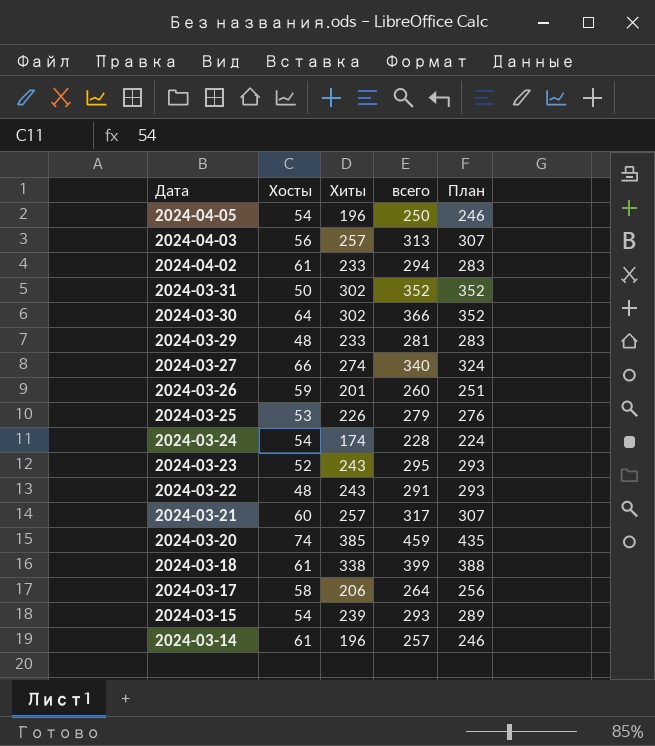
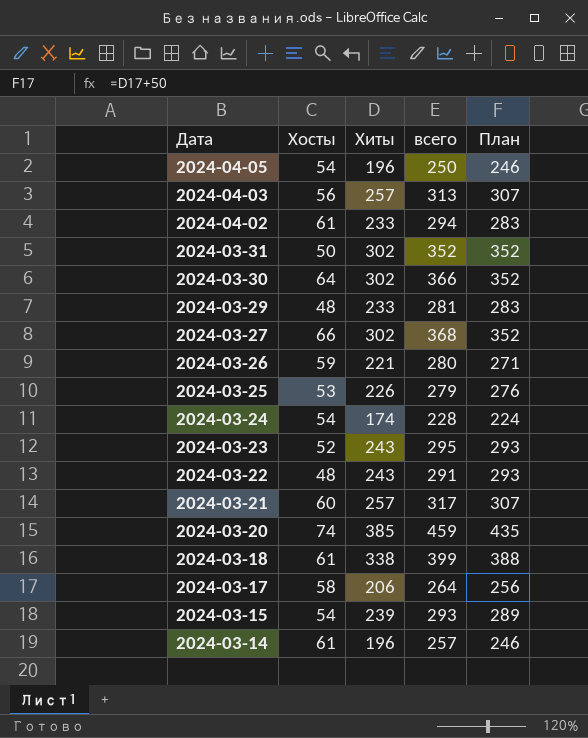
2024-03-27 | Хиты: 274 -> 302
2024-03-27 | всего: 340 -> 368
2024-03-27 | План: 324 -> 352
2024-03-26 | Хиты: 201 -> 221
2024-03-26 | всего: 260 -> 280
2024-03-26 | План: 251 -> 271

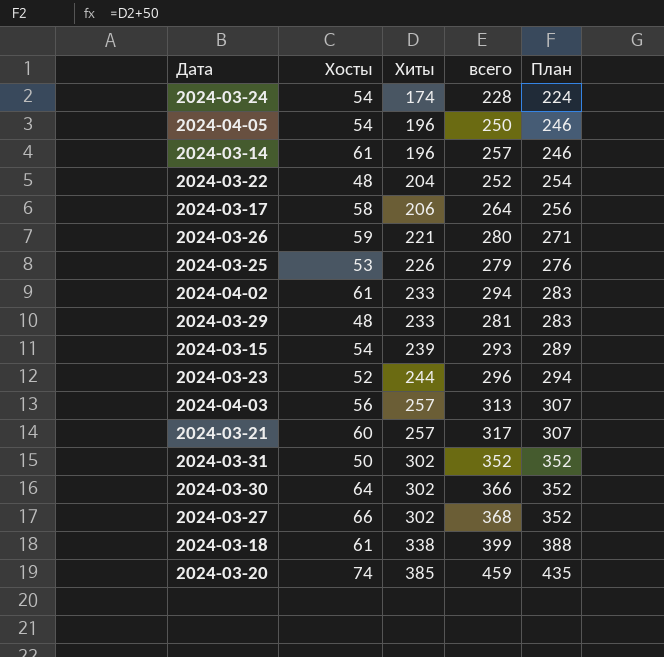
row order: Дата descending -> Хиты ascending
2024-03-22 | Хиты: 243 -> 204
2024-03-22 | всего: 291 -> 252
2024-03-22 | План: 293 -> 254
2024-03-23 | Хиты: 243 -> 244
2024-03-23 | всего: 295 -> 296
2024-03-23 | План: 293 -> 294

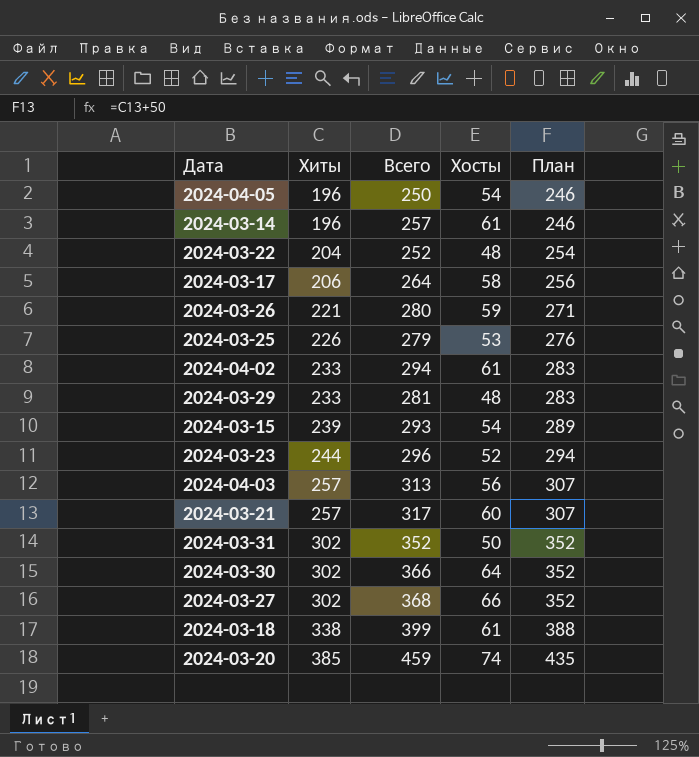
column name: всего -> Всего
column Хосты | position: 2 -> 4
row 2024-03-24: 54 | 174 | 228 | 224 -> none

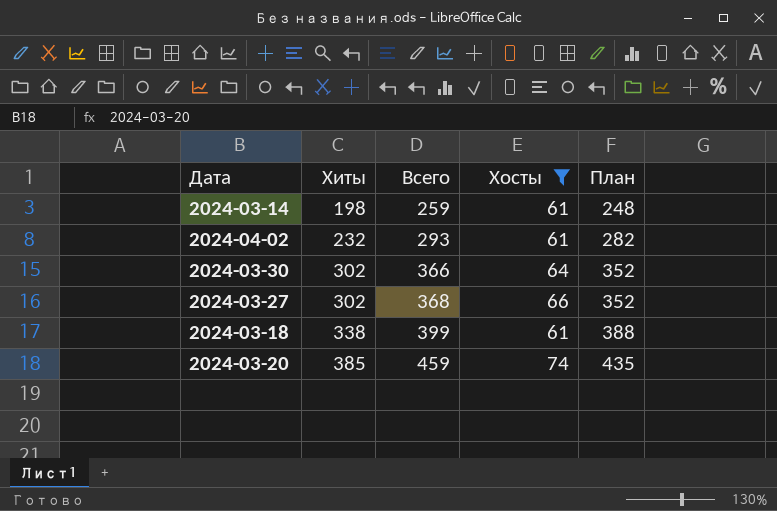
filter: none -> Хосты >= 61
2024-03-14 | Хиты: 196 -> 198
2024-03-14 | Всего: 257 -> 259
2024-03-14 | План: 246 -> 248
2024-04-02 | Хиты: 233 -> 232
2024-04-02 | Всего: 294 -> 293
2024-04-02 | План: 283 -> 282

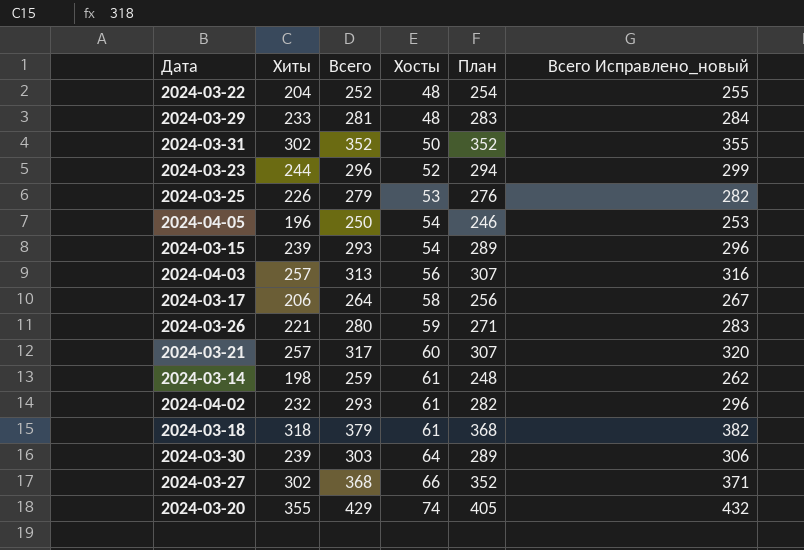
filter: Хосты >= 61 -> none
row order: Хиты ascending -> Хосты ascending
column Всего Исправлено_новый | formula: none -> [Всего] + 3
2024-03-18 | Хиты: 338 -> 318
2024-03-18 | Всего: 399 -> 379
2024-03-18 | План: 388 -> 368
2024-03-30 | Хиты: 302 -> 239
2024-03-30 | Всего: 366 -> 303
2024-03-30 | План: 352 -> 289
2024-03-20 | Хиты: 385 -> 355
2024-03-20 | Всего: 459 -> 429
2024-03-20 | План: 435 -> 405

